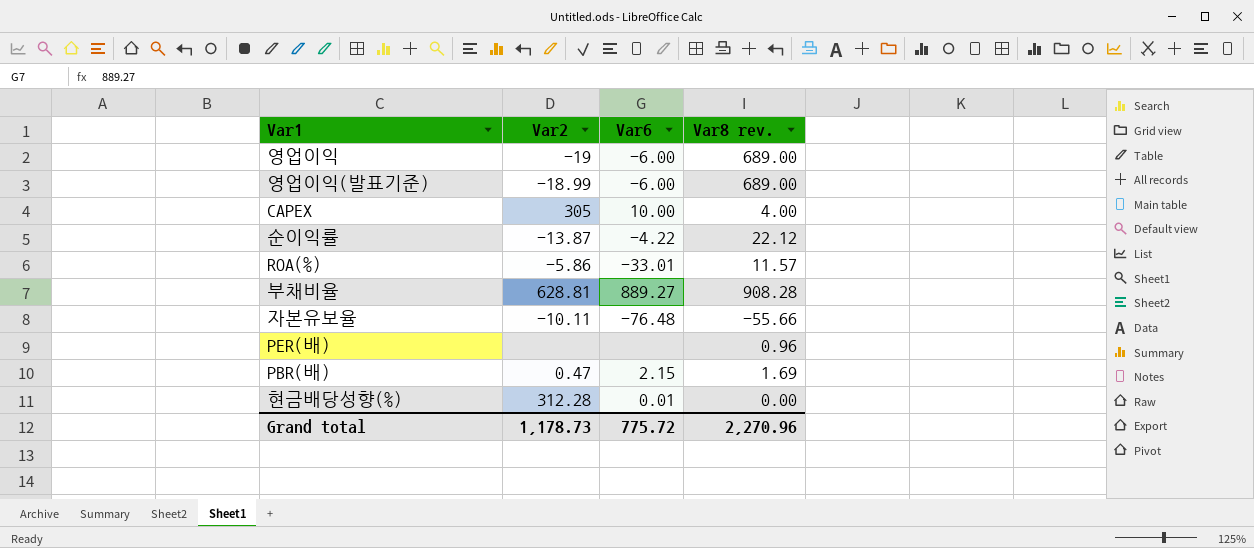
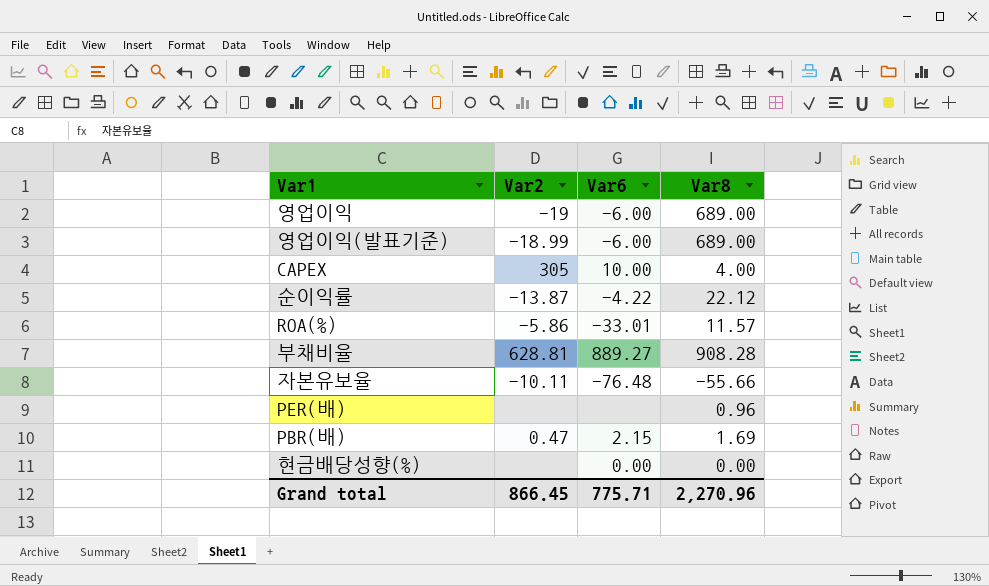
column name: Var8 rev. -> Var8
현금배당성향(%) | Var2: 312.28 -> none
현금배당성향(%) | Var6: 0.01 -> 0.00
Grand total | Var2: 1,178.73 -> 866.45
Grand total | Var6: 775.72 -> 775.71

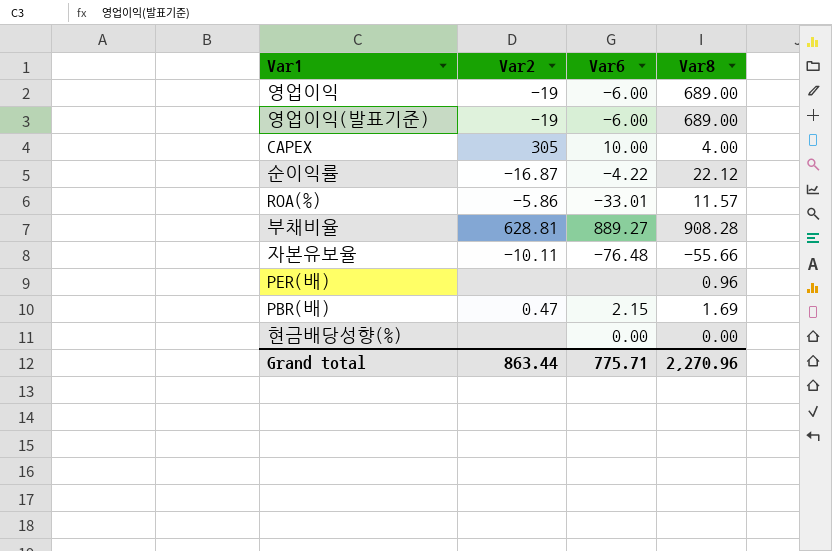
영업이익(발표기준) | Var2: -18.99 -> -19
순이익률 | Var2: -13.87 -> -16.87
Grand total | Var2: 866.45 -> 863.44

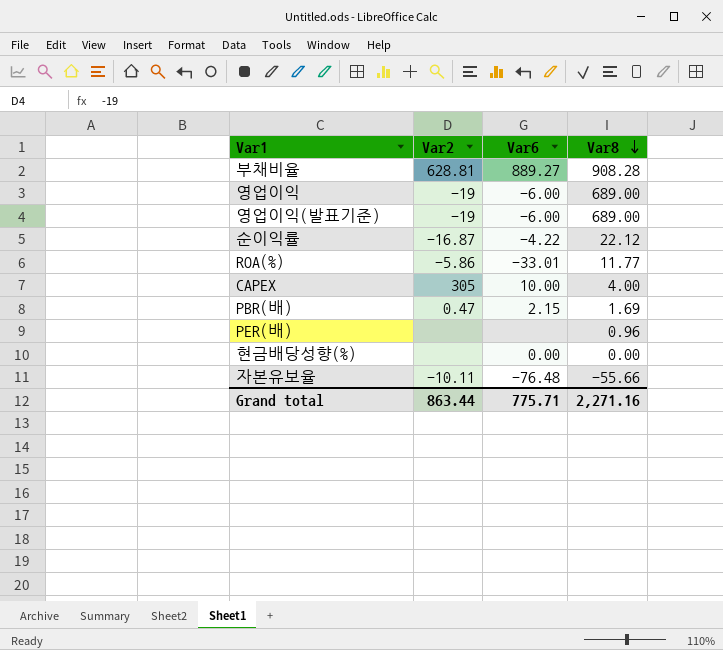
row order: none -> Var8 descending
ROA(%) | Var8: 11.57 -> 11.77
Grand total | Var8: 2,270.96 -> 2,271.16

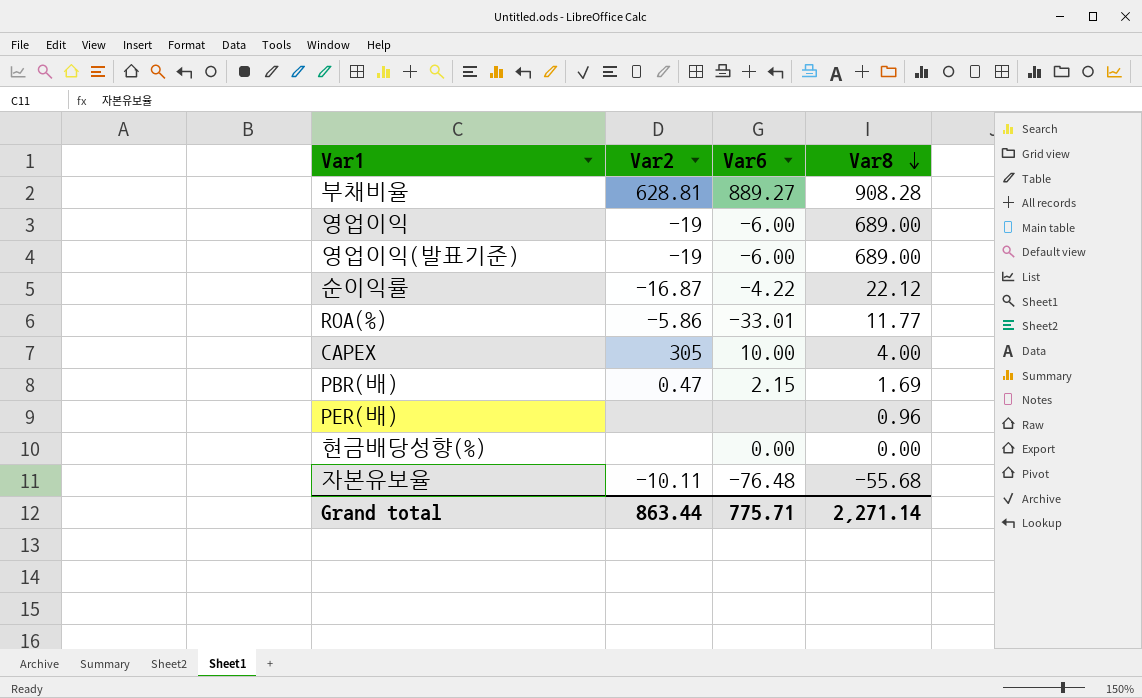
자본유보율 | Var8: -55.66 -> -55.68
Grand total | Var8: 2,271.16 -> 2,271.14

